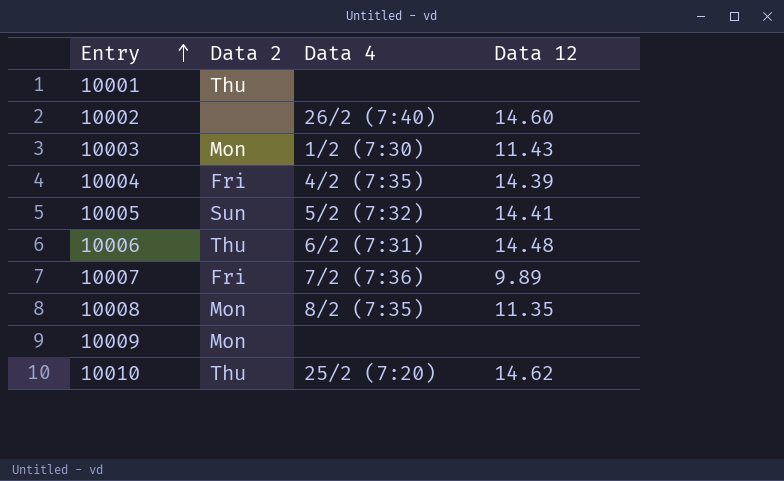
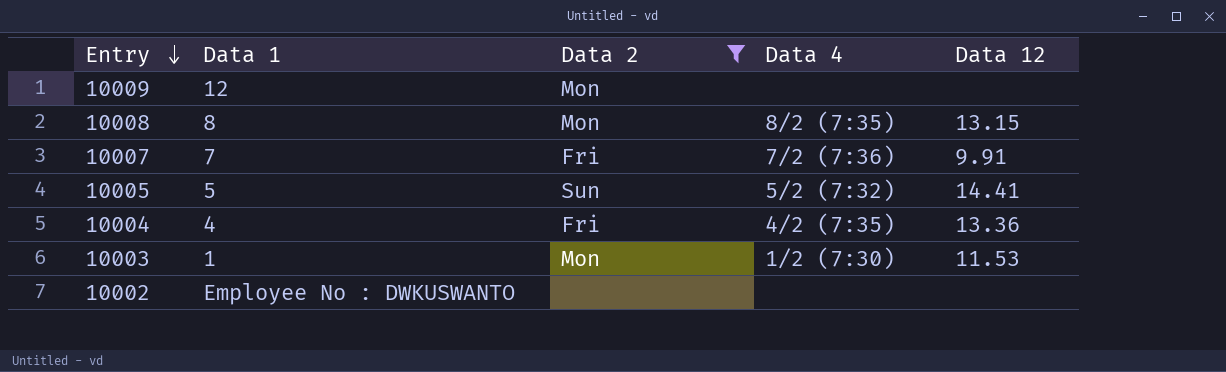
filter: none -> Data 2 != Thu
row order: Entry ascending -> Entry descending
column Data 1 | position: none -> 2
10008 | Data 12: 11.35 -> 13.15
10007 | Data 12: 9.89 -> 9.91
10004 | Data 12: 14.39 -> 13.36
10003 | Data 12: 11.43 -> 11.53
10002 | Data 4: 26/2 (7:40) -> none
10002 | Data 12: 14.60 -> none

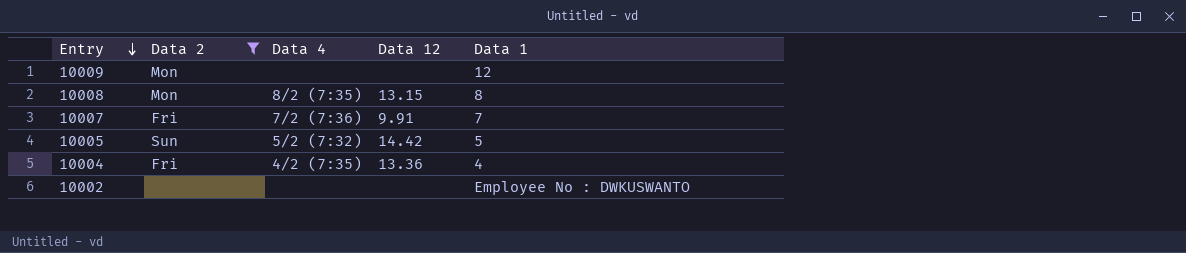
column Data 1 | position: 2 -> 5
row 10003: 1 | Mon | 1/2 (7:30) | 11.53 -> none
10005 | Data 12: 14.41 -> 14.42

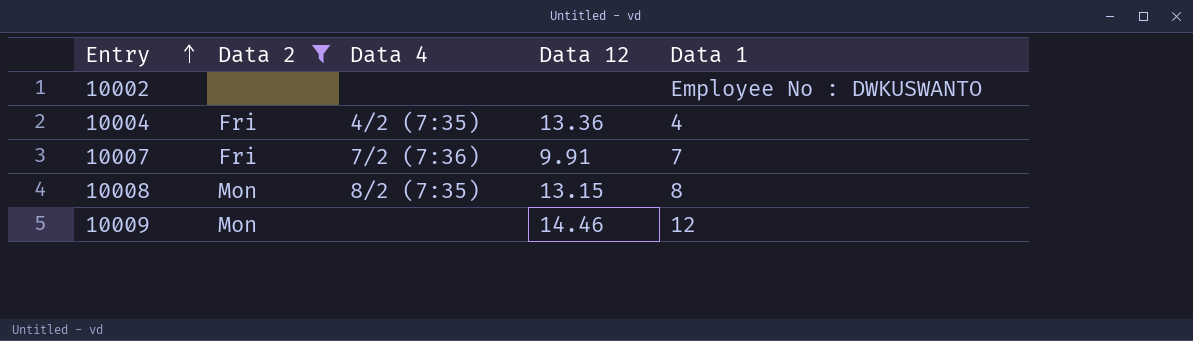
row order: Entry descending -> Entry ascending
row 10005: Sun | 5/2 (7:32) | 14.42 | 5 -> none
10009 | Data 12: none -> 14.46

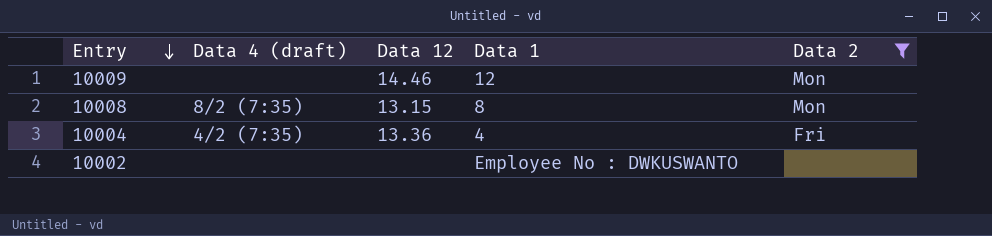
row order: Entry ascending -> Entry descending
column name: Data 4 -> Data 4 (draft)
column Data 2 | position: 2 -> 5
row 10007: Fri | 7/2 (7:36) | 9.91 | 7 -> none

